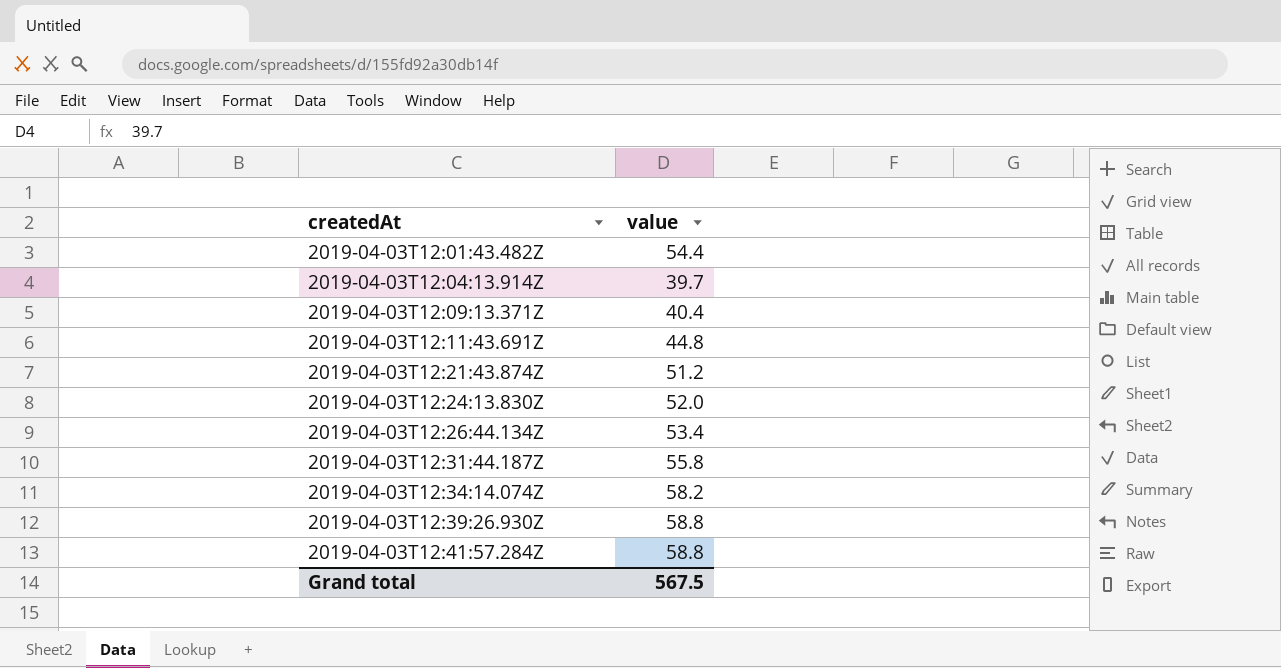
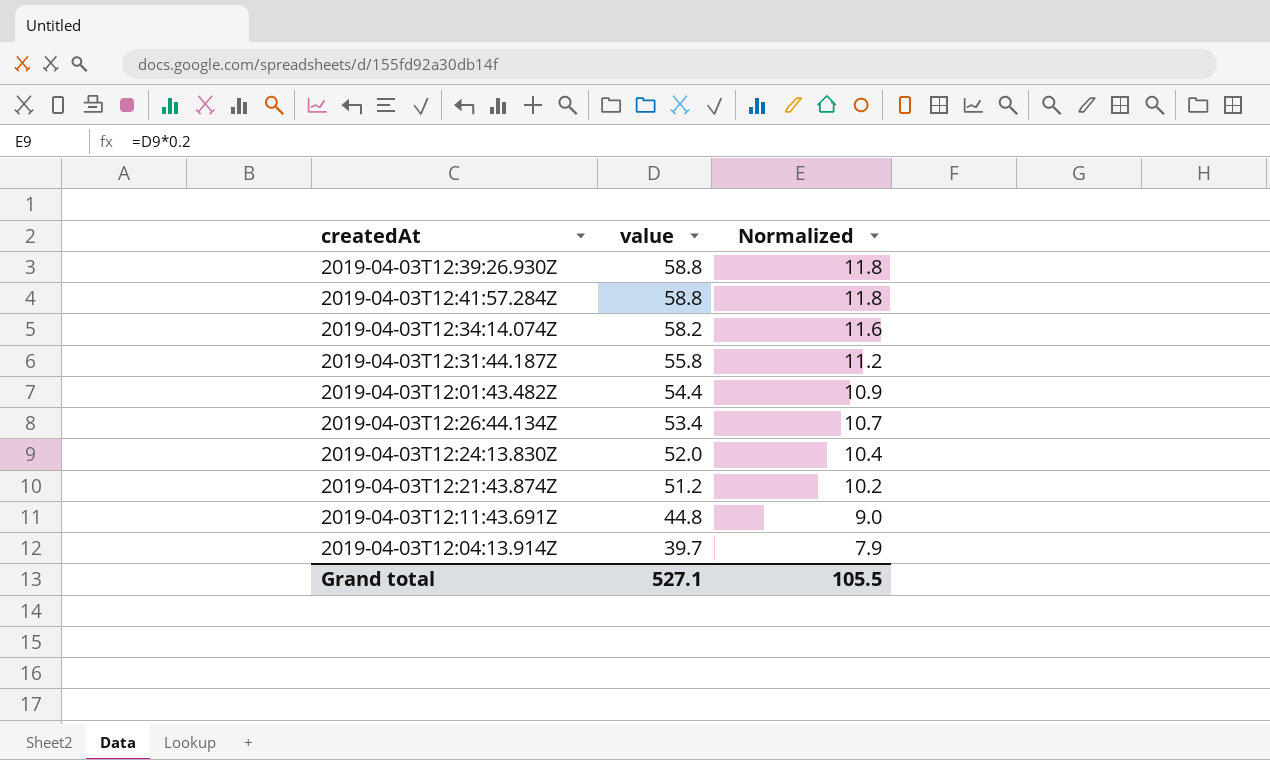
row order: createdAt ascending -> value descending
column Normalized | formula: none -> [value] * 0.2
row 2019-04-03T12:09:13.371Z: 40.4 -> none
Grand total | value: 567.5 -> 527.1

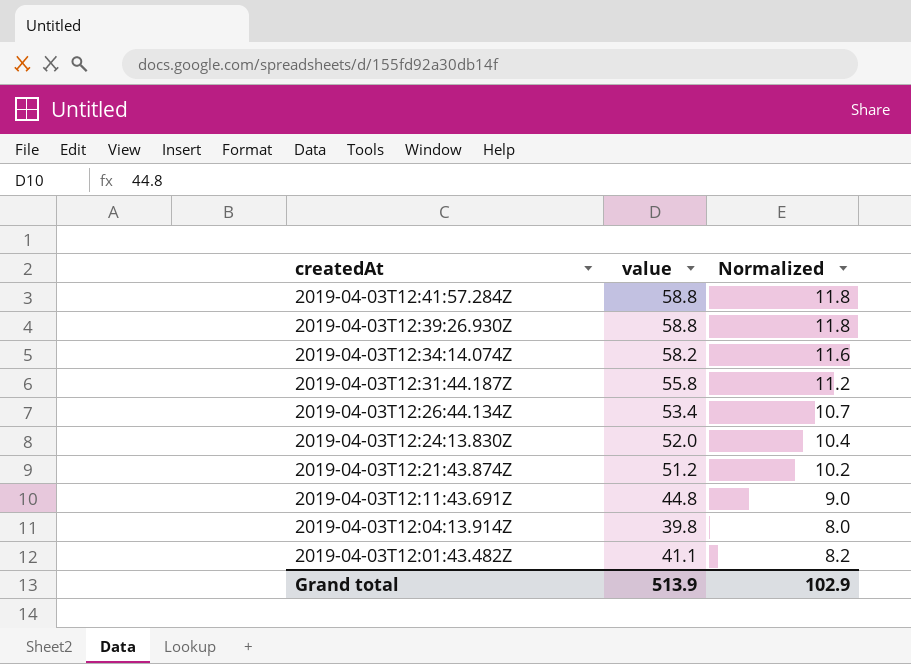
row order: value descending -> createdAt descending
2019-04-03T12:04:13.914Z | value: 39.7 -> 39.8
2019-04-03T12:04:13.914Z | Normalized: 7.9 -> 8.0
2019-04-03T12:01:43.482Z | value: 54.4 -> 41.1
2019-04-03T12:01:43.482Z | Normalized: 10.9 -> 8.2
Grand total | value: 527.1 -> 513.9
Grand total | Normalized: 105.5 -> 102.9

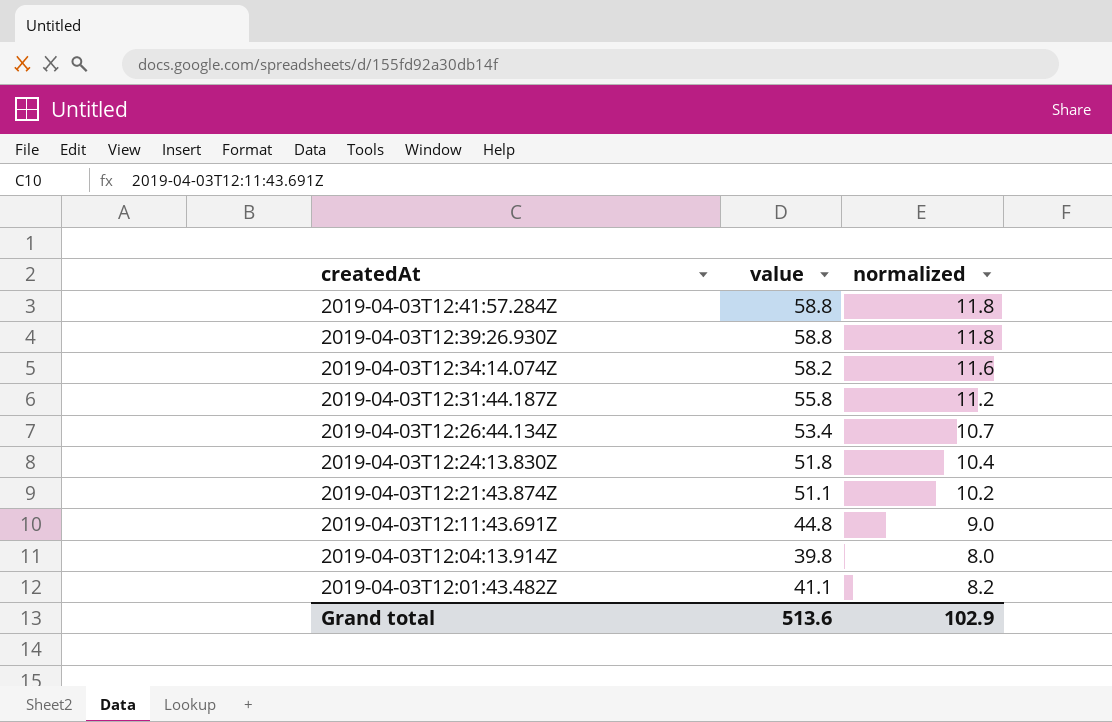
column name: Normalized -> normalized
2019-04-03T12:24:13.830Z | value: 52.0 -> 51.8
2019-04-03T12:21:43.874Z | value: 51.2 -> 51.1
Grand total | value: 513.9 -> 513.6

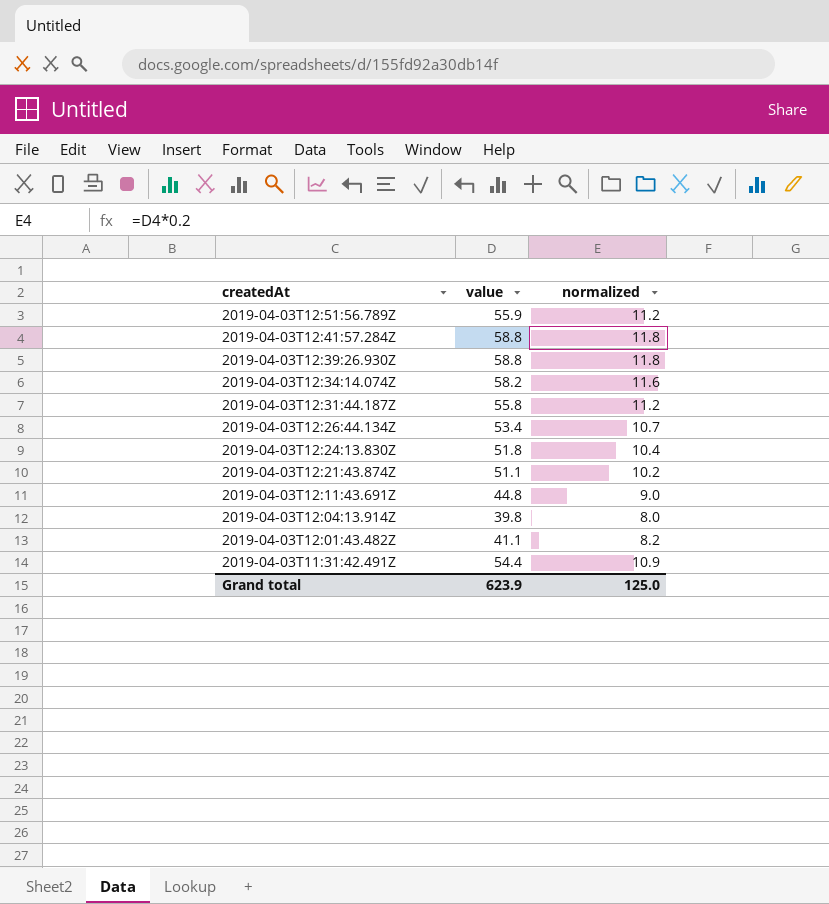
row 2019-04-03T12:51:56.789Z: none -> 55.9 | 11.2
row 2019-04-03T11:31:42.491Z: none -> 54.4 | 10.9
Grand total | value: 513.6 -> 623.9
Grand total | normalized: 102.9 -> 125.0

